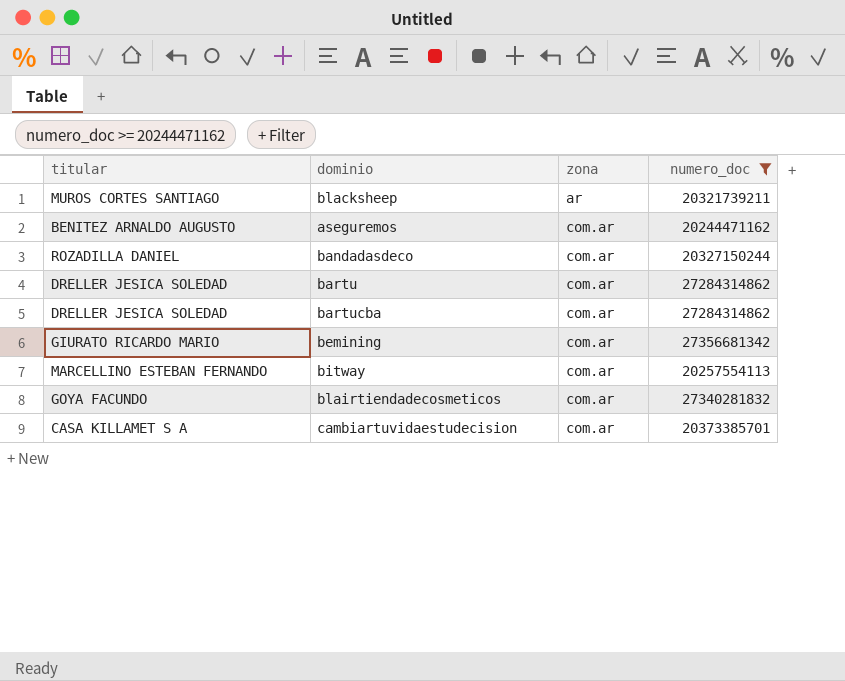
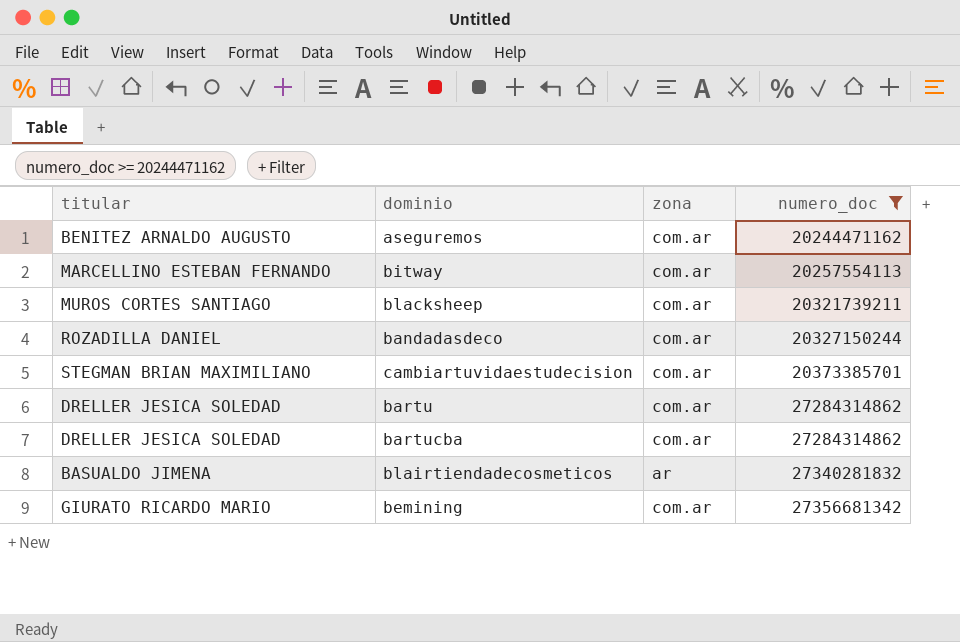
row order: zona ascending -> numero_doc ascending
blacksheep | zona: ar -> com.ar
cambiartuvidaestudecision | titular: CASA KILLAMET S A -> STEGMAN BRIAN MAXIMILIANO
blairtiendadecosmeticos | titular: GOYA FACUNDO -> BASUALDO JIMENA
blairtiendadecosmeticos | zona: com.ar -> ar

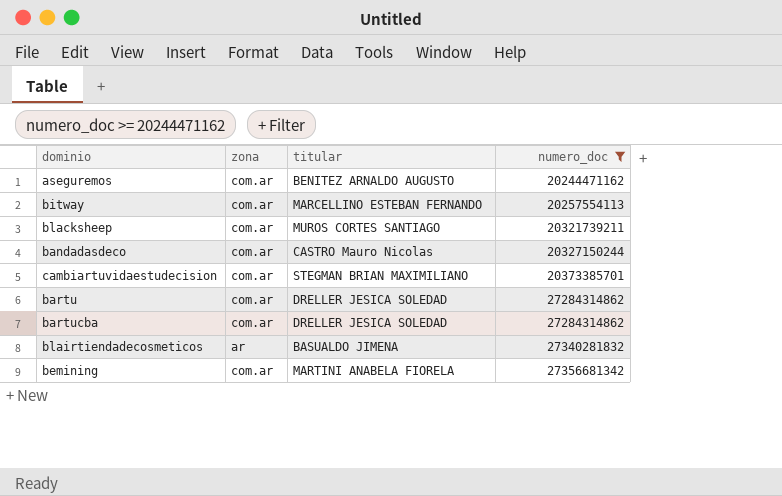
column titular | position: 1 -> 3
bandadasdeco | titular: ROZADILLA DANIEL -> CASTRO Mauro Nicolas
bemining | titular: GIURATO RICARDO MARIO -> MARTINI ANABELA FIORELA

